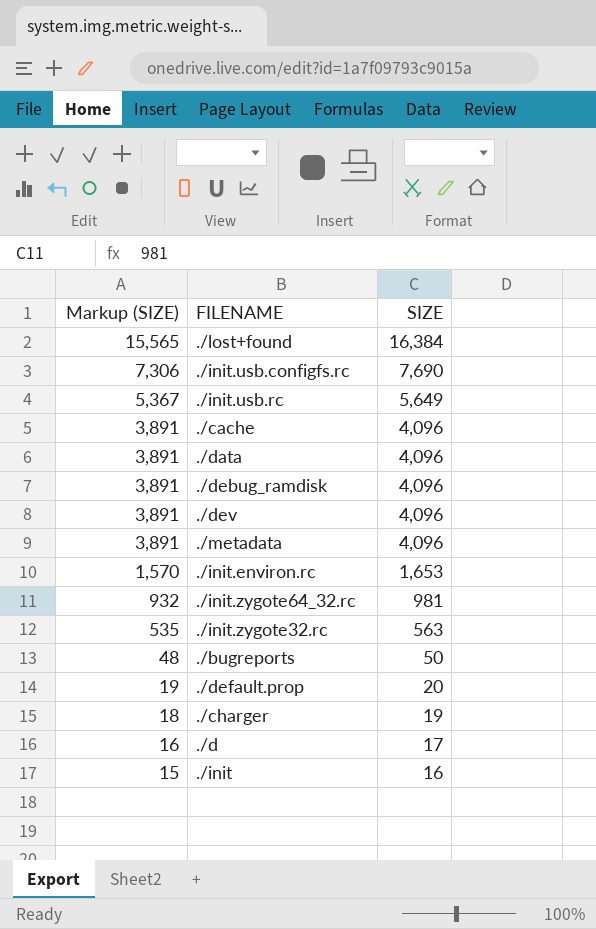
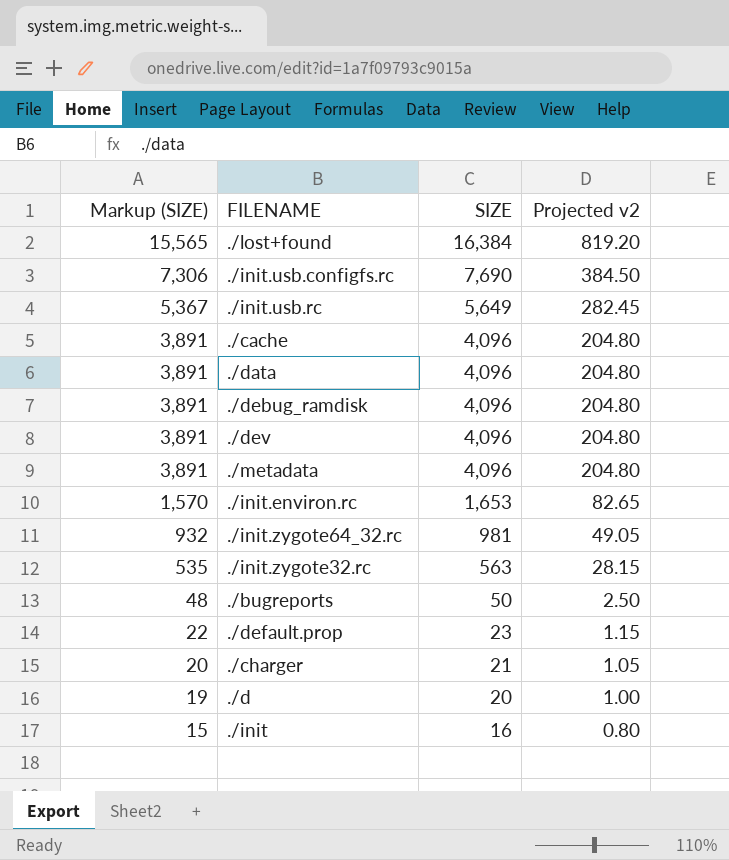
column Projected v2 | formula: none -> [SIZE] * 0.05
./default.prop | Markup (SIZE): 19 -> 22
./default.prop | SIZE: 20 -> 23
./charger | Markup (SIZE): 18 -> 20
./charger | SIZE: 19 -> 21
./d | Markup (SIZE): 16 -> 19
./d | SIZE: 17 -> 20

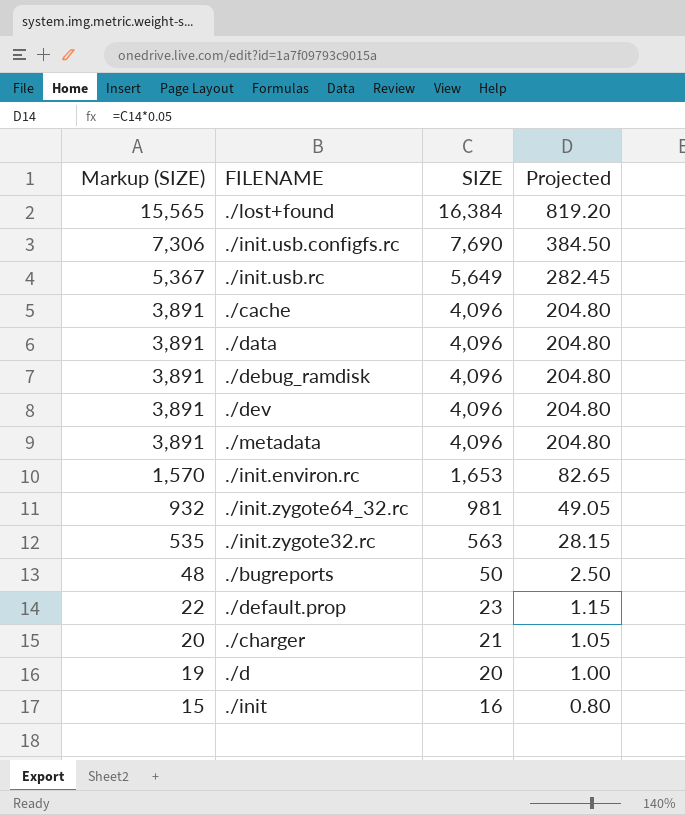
column name: Projected v2 -> Projected

